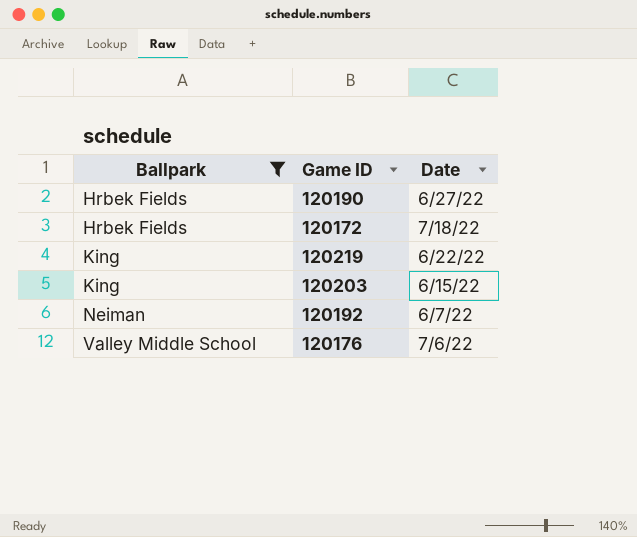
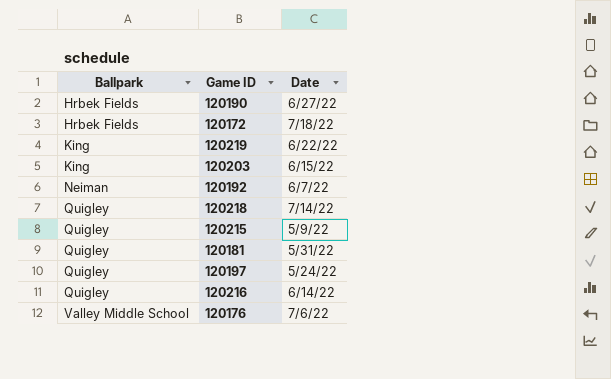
filter: Ballpark != Quigley -> none

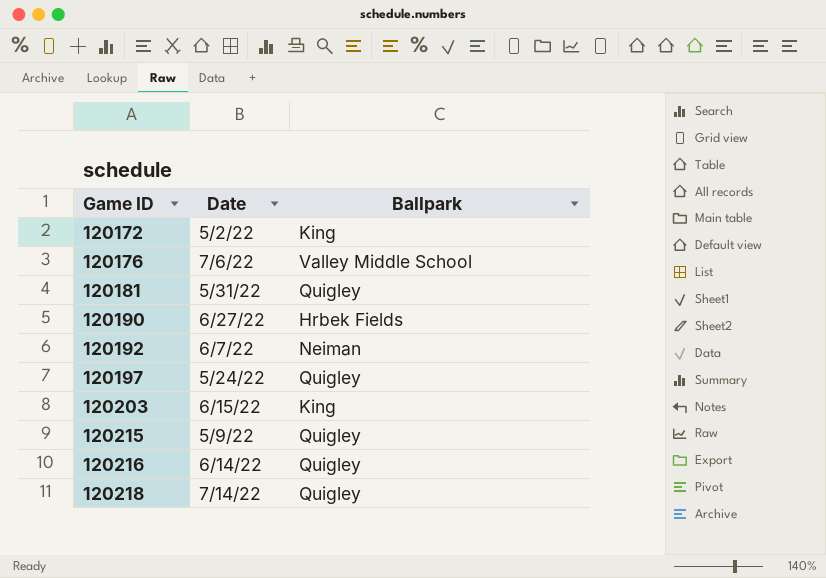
row order: Ballpark ascending -> Game ID ascending
column Ballpark | position: 1 -> 3
row 120219: King | 6/22/22 -> none
120172 | Date: 7/18/22 -> 5/2/22
120172 | Ballpark: Hrbek Fields -> King

